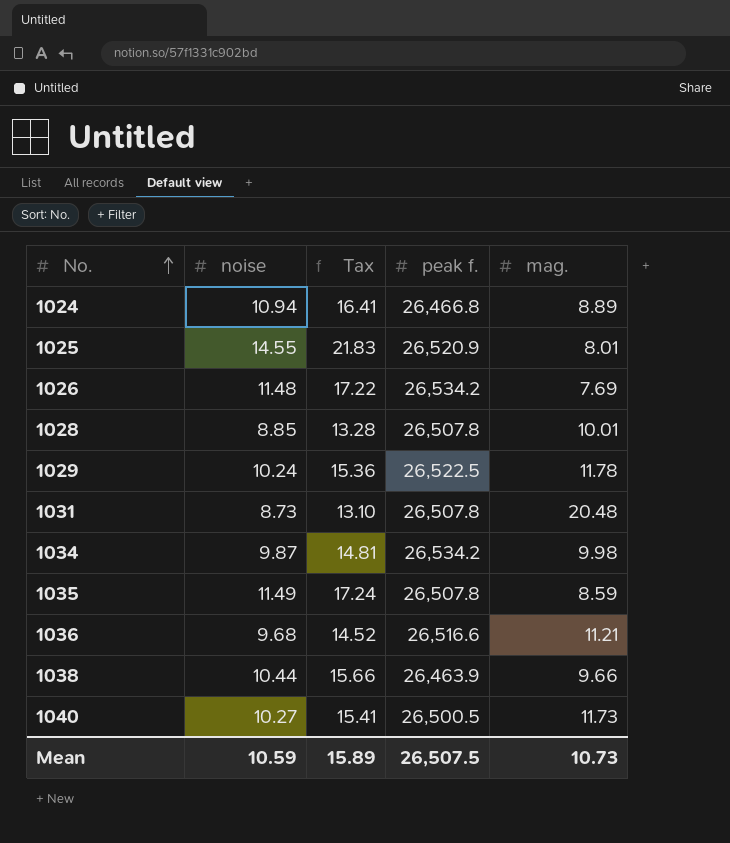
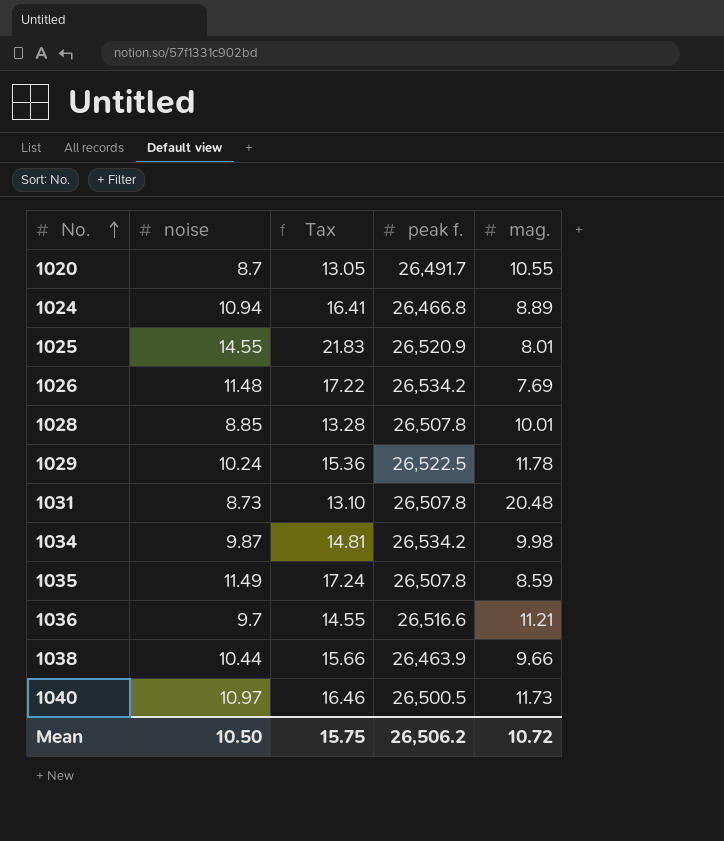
row 1020: none -> 8.7 | 13.05 | 26,491.7 | 10.55
1036 | noise: 9.68 -> 9.7
1036 | Tax: 14.52 -> 14.55
1040 | noise: 10.27 -> 10.97
1040 | Tax: 15.41 -> 16.46
Mean | noise: 10.59 -> 10.50
Mean | Tax: 15.89 -> 15.75
Mean | peak f.: 26,507.5 -> 26,506.2
Mean | mag.: 10.73 -> 10.72

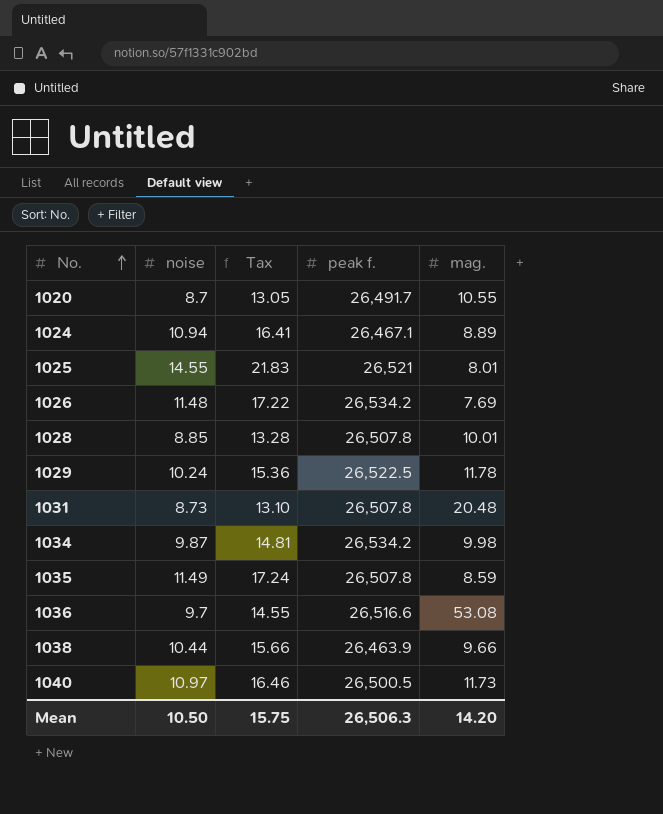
1024 | peak f.: 26,466.8 -> 26,467.1
1025 | peak f.: 26,520.9 -> 26,521
1036 | mag.: 11.21 -> 53.08
Mean | peak f.: 26,506.2 -> 26,506.3
Mean | mag.: 10.72 -> 14.20

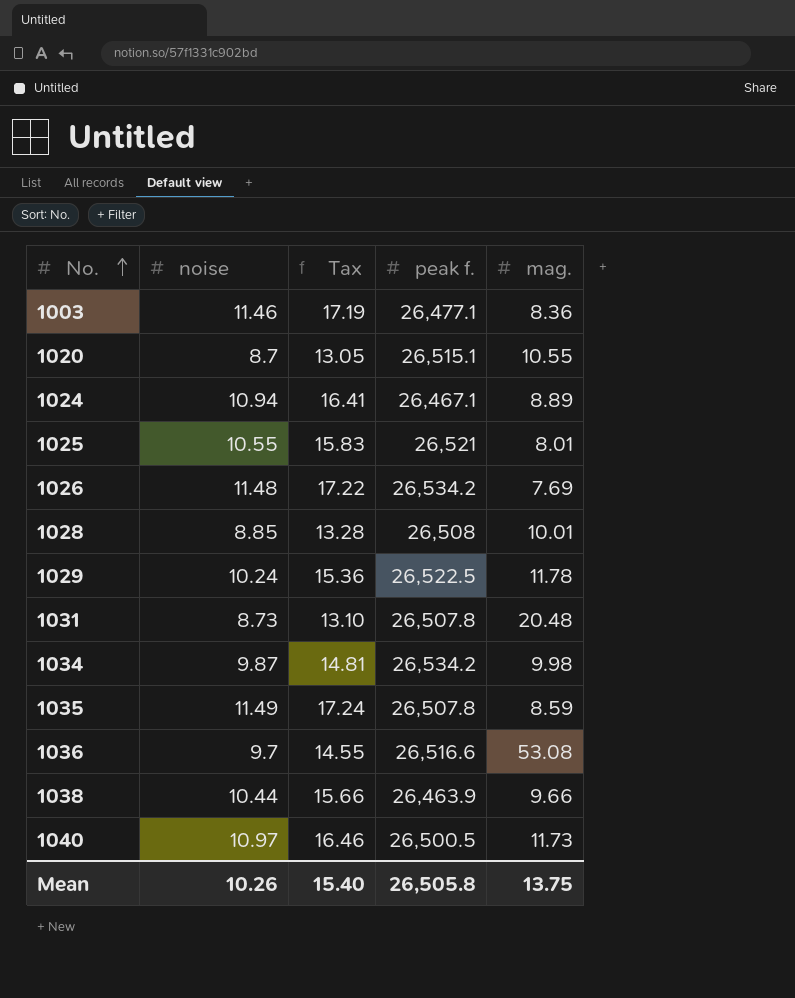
row 1003: none -> 11.46 | 17.19 | 26,477.1 | 8.36
1020 | peak f.: 26,491.7 -> 26,515.1
1025 | noise: 14.55 -> 10.55
1025 | Tax: 21.83 -> 15.83
1028 | peak f.: 26,507.8 -> 26,508
Mean | noise: 10.50 -> 10.26
Mean | Tax: 15.75 -> 15.40
Mean | peak f.: 26,506.3 -> 26,505.8
Mean | mag.: 14.20 -> 13.75

